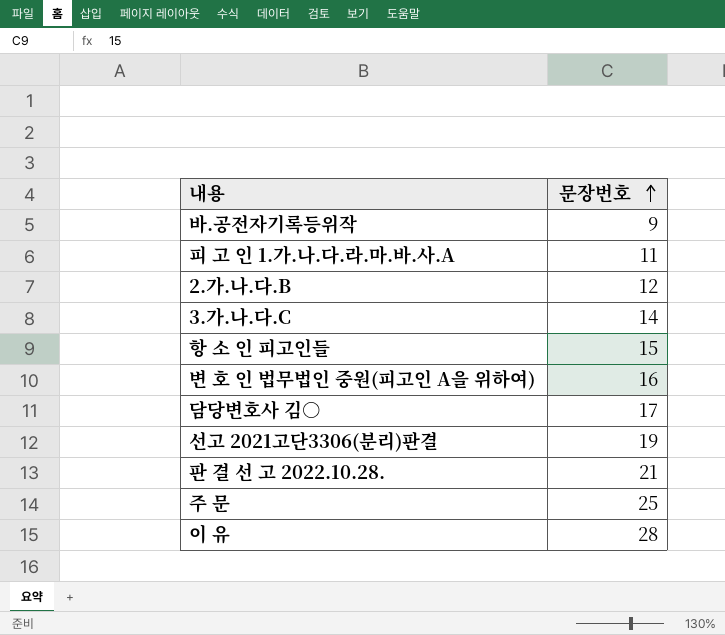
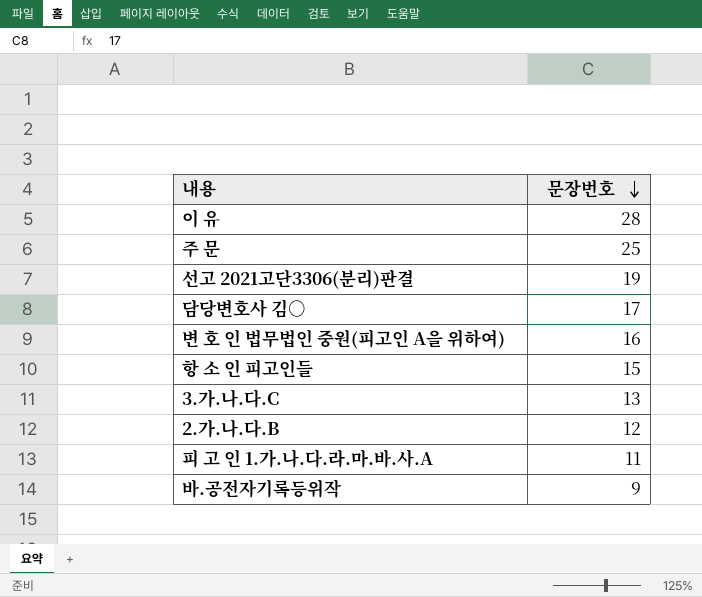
row order: 문장번호 ascending -> 문장번호 descending
row 판 결 선 고 2022.10.28.: 21 -> none
3.가.나.다.C | 문장번호: 14 -> 13

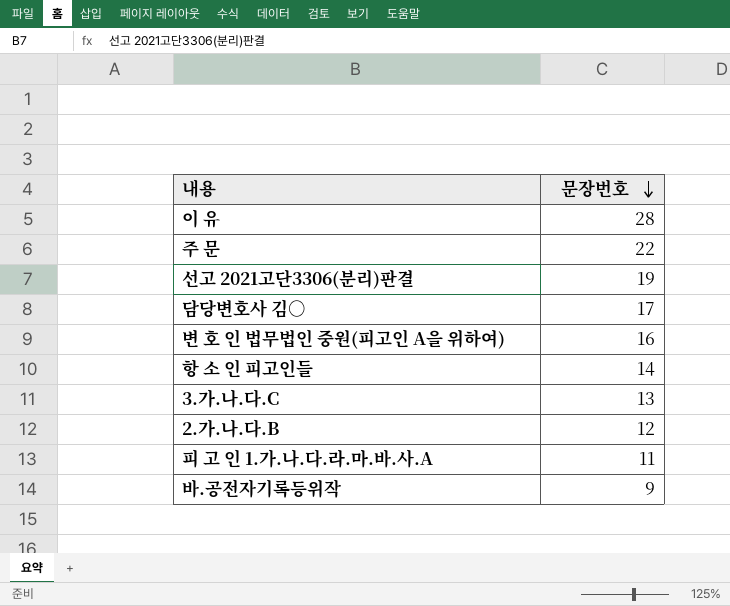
주 문 | 문장번호: 25 -> 22
항 소 인 피고인들 | 문장번호: 15 -> 14

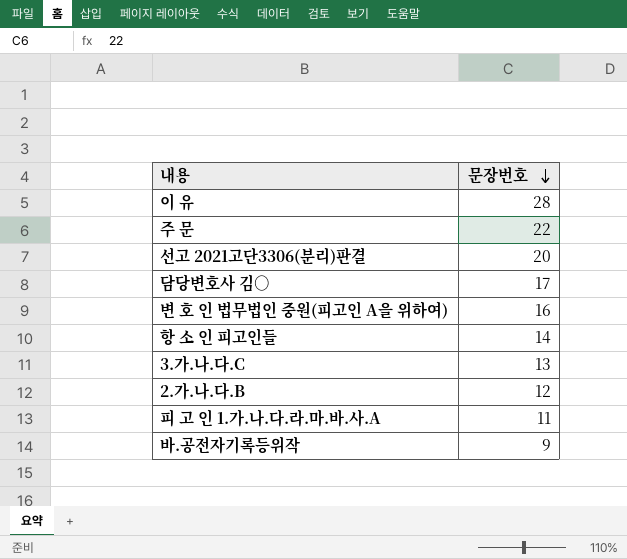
선고 2021고단3306(분리)판결 | 문장번호: 19 -> 20

